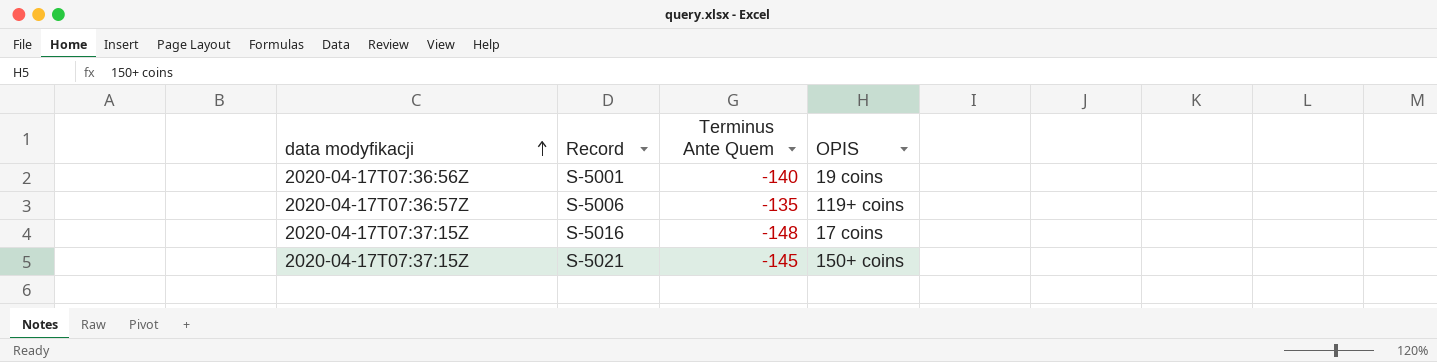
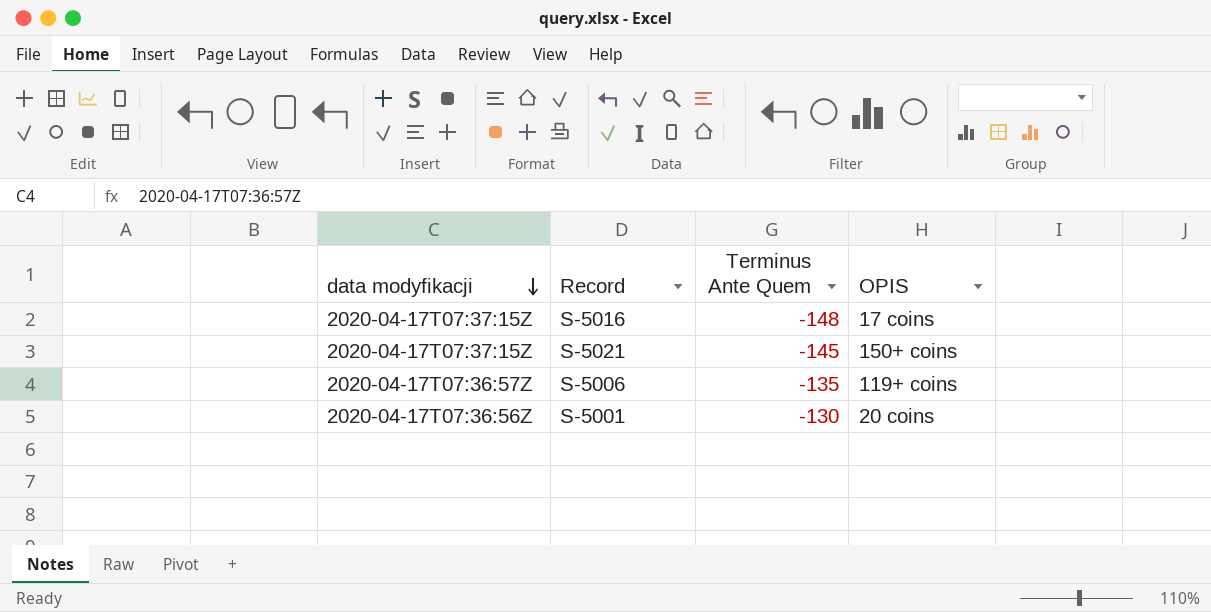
row order: data modyfikacji ascending -> data modyfikacji descending
S-5001 | Terminus Ante Quem: -140 -> -130
S-5001 | OPIS: 19 coins -> 20 coins

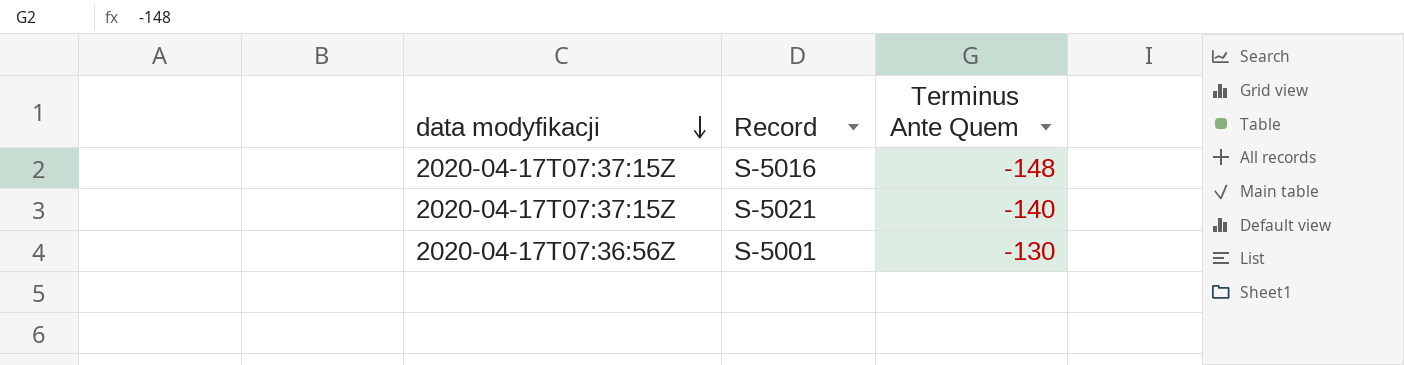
column OPIS | position: 4 -> none
row S-5006: 2020-04-17T07:36:57Z | -135 | 119+ coins -> none
S-5021 | Terminus Ante Quem: -145 -> -140

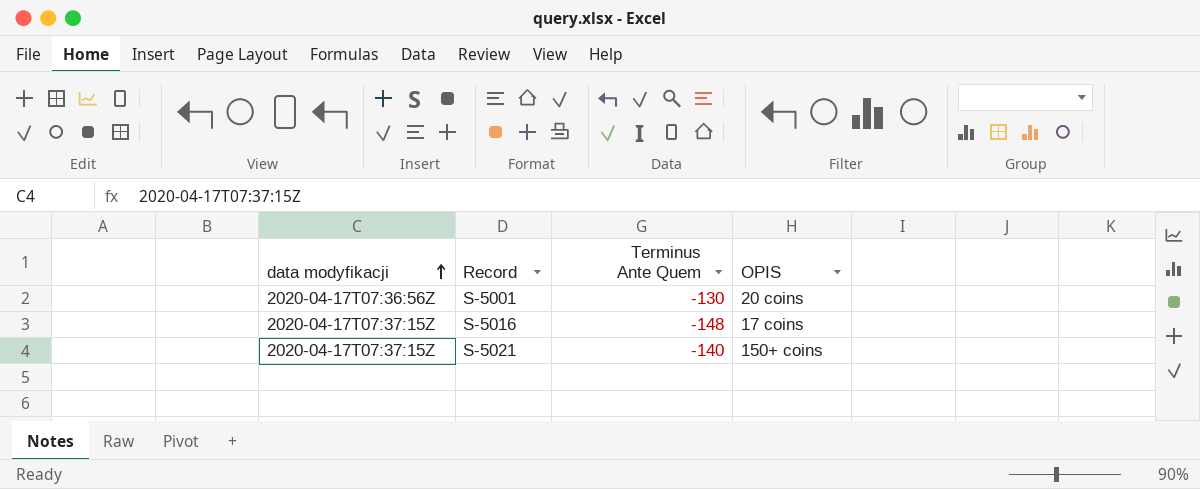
row order: data modyfikacji descending -> data modyfikacji ascending
column OPIS | position: none -> 4

